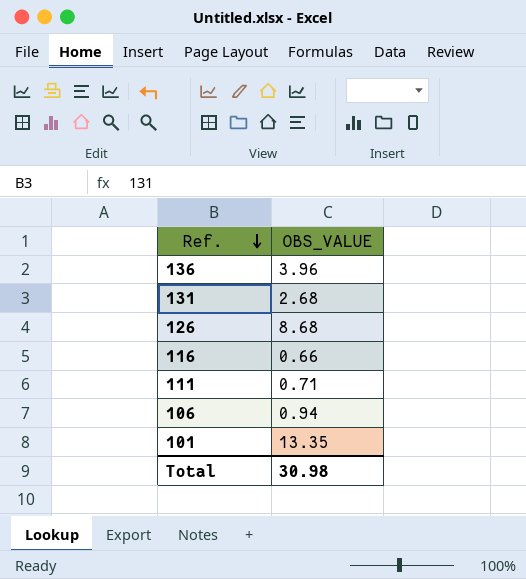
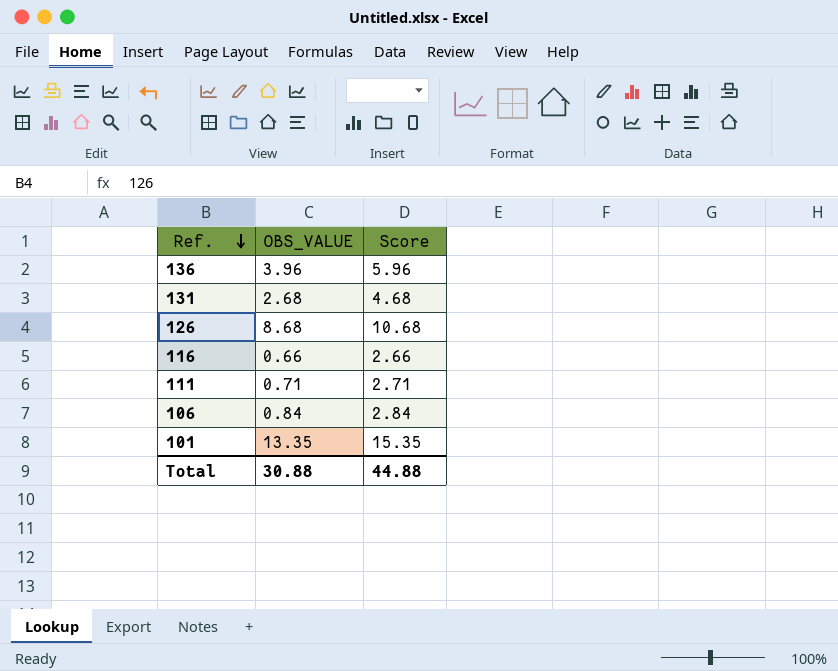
column Score | formula: none -> [OBS_VALUE] + 2
106 | OBS_VALUE: 0.94 -> 0.84
Total | OBS_VALUE: 30.98 -> 30.88

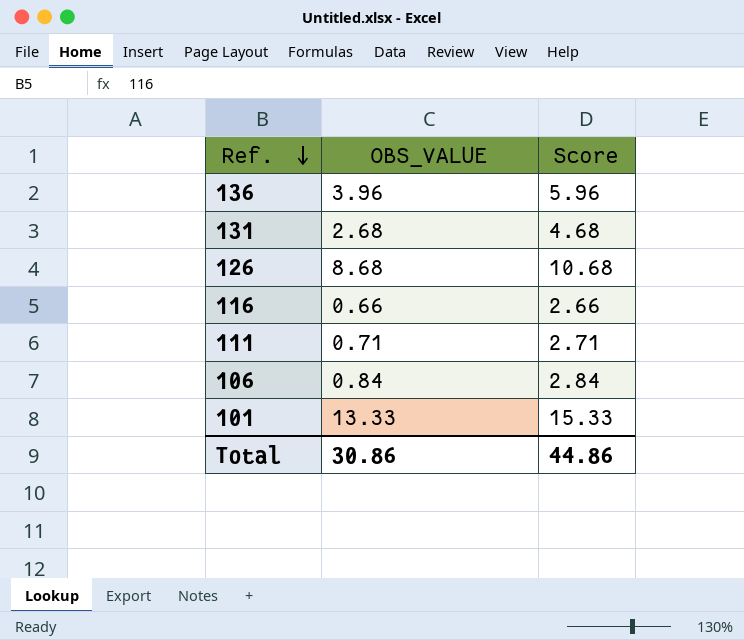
101 | OBS_VALUE: 13.35 -> 13.33
101 | Score: 15.35 -> 15.33
Total | OBS_VALUE: 30.88 -> 30.86
Total | Score: 44.88 -> 44.86

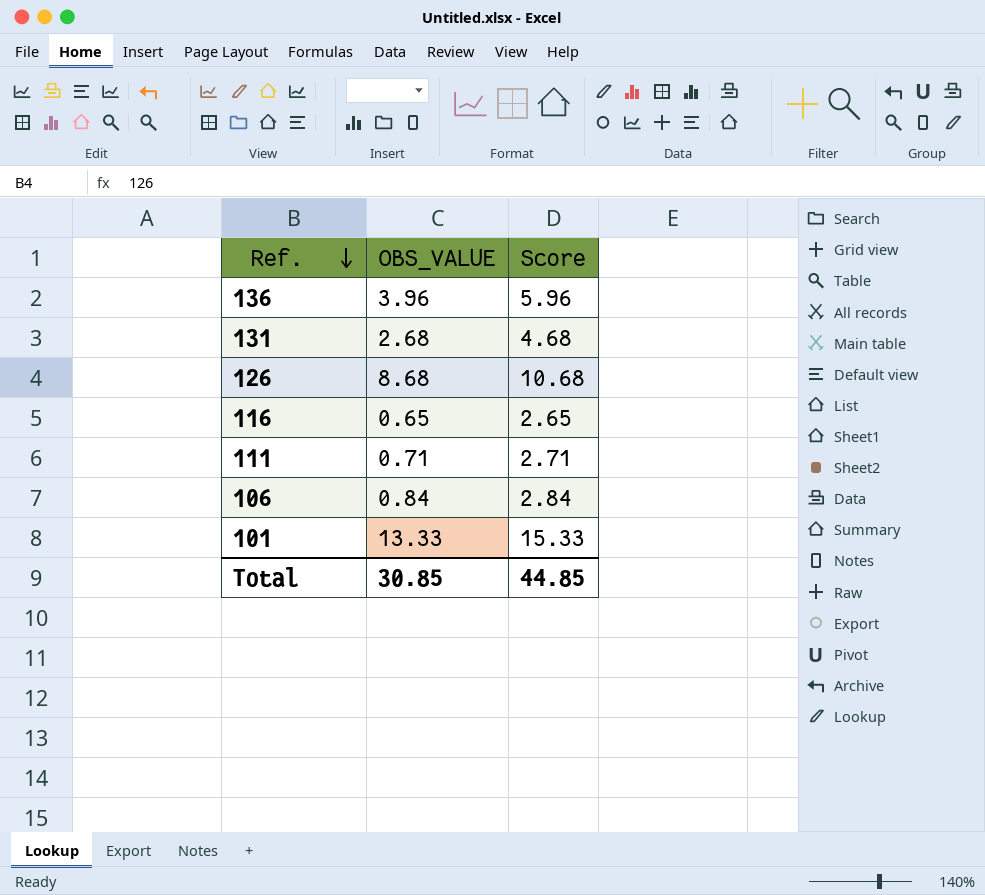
116 | OBS_VALUE: 0.66 -> 0.65
116 | Score: 2.66 -> 2.65
Total | OBS_VALUE: 30.86 -> 30.85
Total | Score: 44.86 -> 44.85

